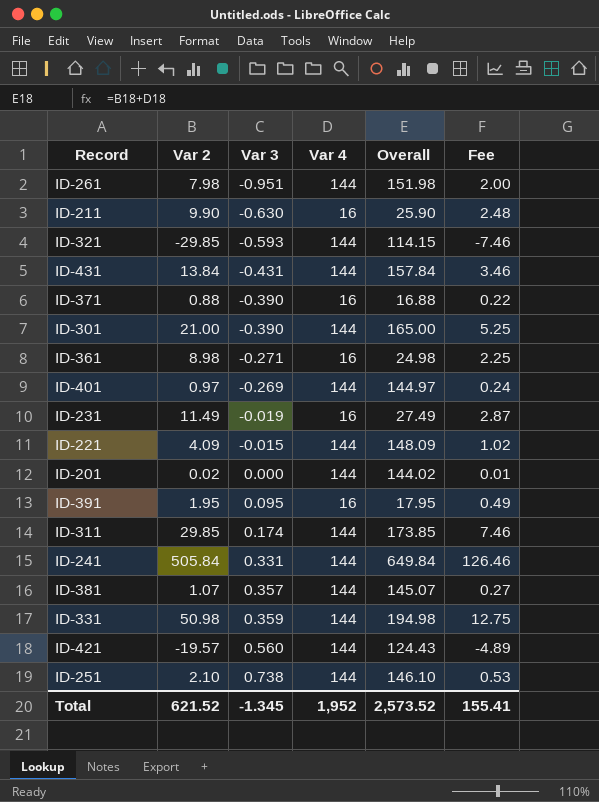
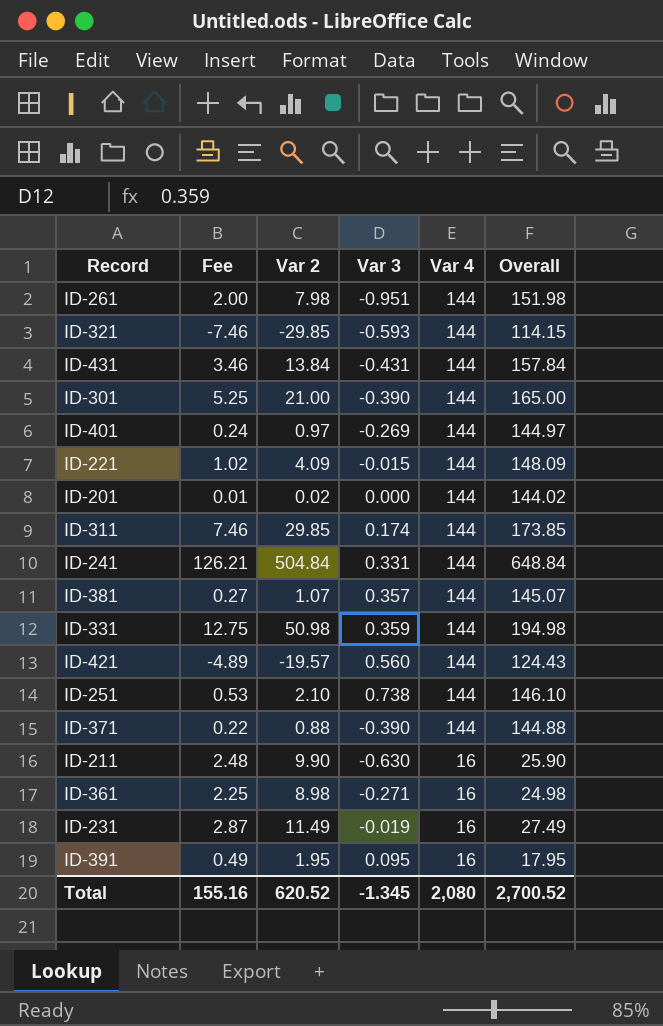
row order: Var 3 ascending -> Var 4 descending
column Fee | position: 6 -> 2
ID-241 | Fee: 126.46 -> 126.21
ID-241 | Var 2: 505.84 -> 504.84
ID-241 | Overall: 649.84 -> 648.84
ID-371 | Var 4: 16 -> 144
ID-371 | Overall: 16.88 -> 144.88
Total | Fee: 155.41 -> 155.16
Total | Var 2: 621.52 -> 620.52
Total | Var 4: 1,952 -> 2,080
Total | Overall: 2,573.52 -> 2,700.52

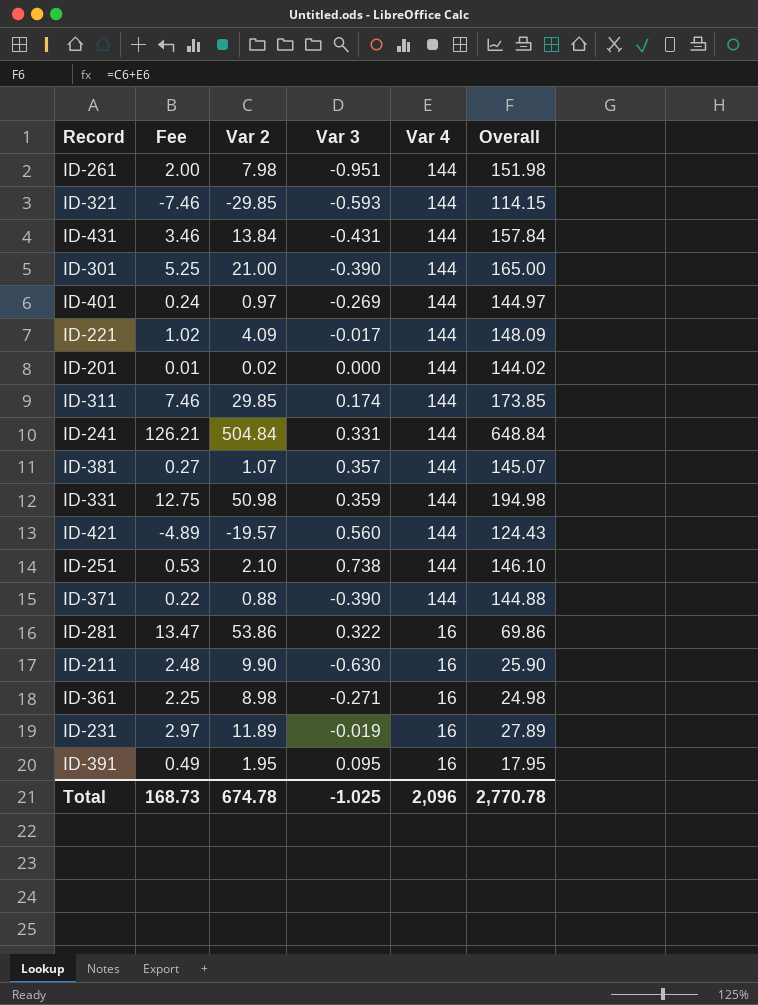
ID-221 | Var 3: -0.015 -> -0.017
row ID-281: none -> 13.47 | 53.86 | 0.322 | 16 | 69.86
ID-231 | Fee: 2.87 -> 2.97
ID-231 | Var 2: 11.49 -> 11.89
ID-231 | Overall: 27.49 -> 27.89
Total | Fee: 155.16 -> 168.73
Total | Var 2: 620.52 -> 674.78
Total | Var 3: -1.345 -> -1.025
Total | Var 4: 2,080 -> 2,096
Total | Overall: 2,700.52 -> 2,770.78

